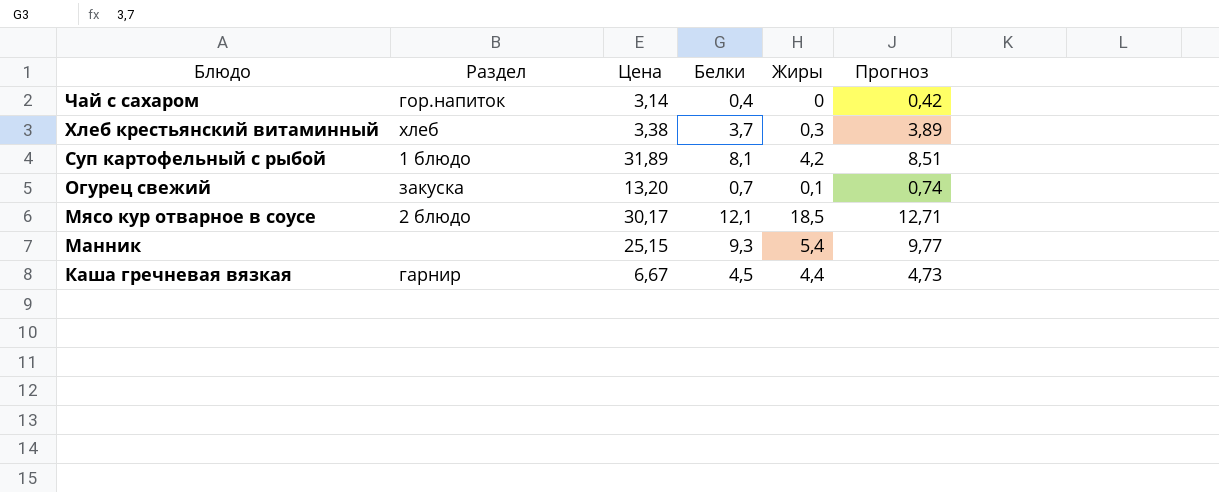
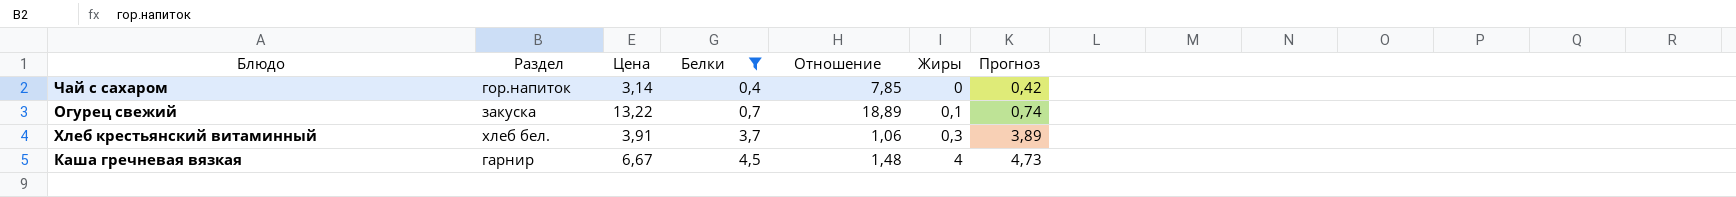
filter: none -> Белки <= 4,5
row order: Блюдо descending -> Белки ascending
column Отношение | formula: none -> [Цена] / [Белки]
Огурец свежий | Цена: 13,20 -> 13,22
Хлеб крестьянский витаминный | Раздел: хлеб -> хлеб бел.
Хлеб крестьянский витаминный | Цена: 3,38 -> 3,91
Каша гречневая вязкая | Жиры: 4,4 -> 4

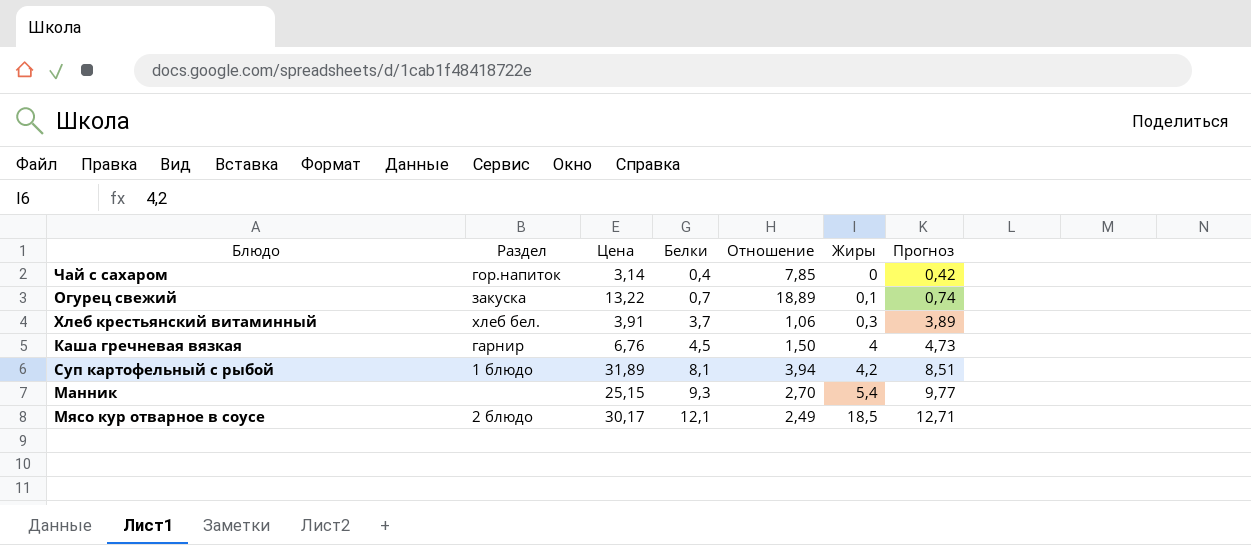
filter: Белки <= 4,5 -> none
Каша гречневая вязкая | Цена: 6,67 -> 6,76
Каша гречневая вязкая | Отношение: 1,48 -> 1,50

